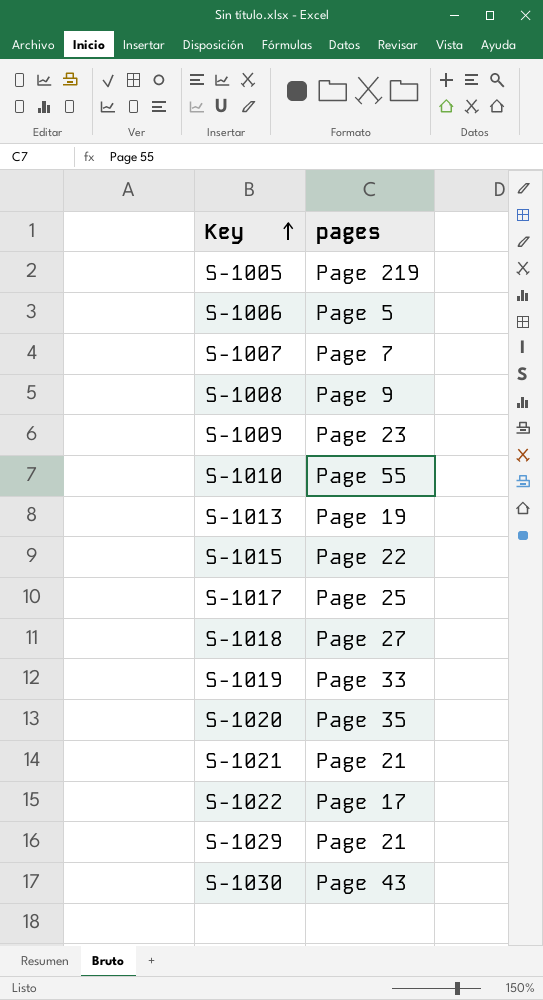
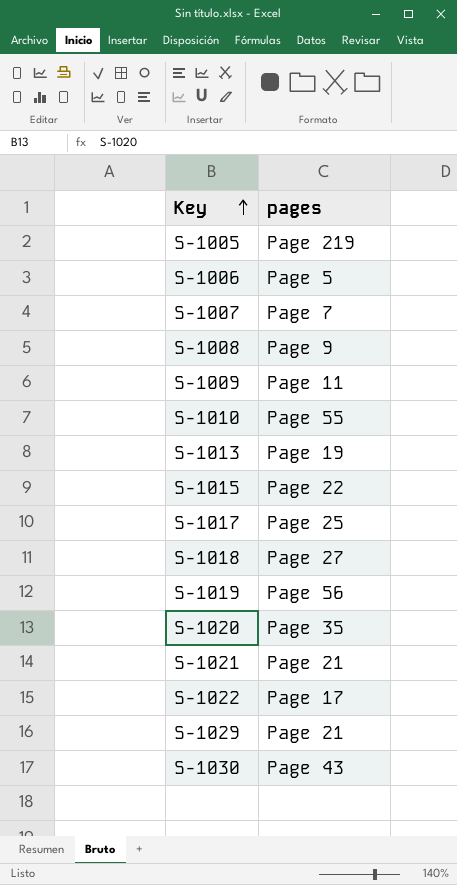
S-1009 | pages: Page 23 -> Page 11
S-1019 | pages: Page 33 -> Page 56

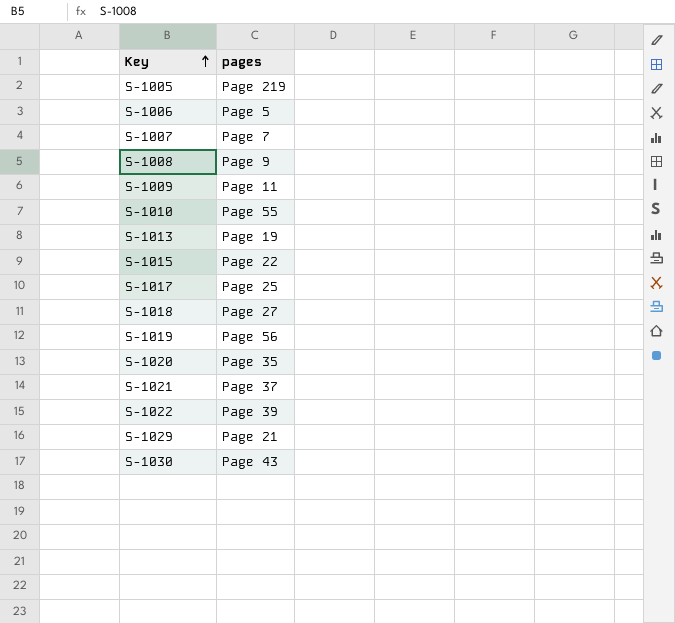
S-1021 | pages: Page 21 -> Page 37
S-1022 | pages: Page 17 -> Page 39

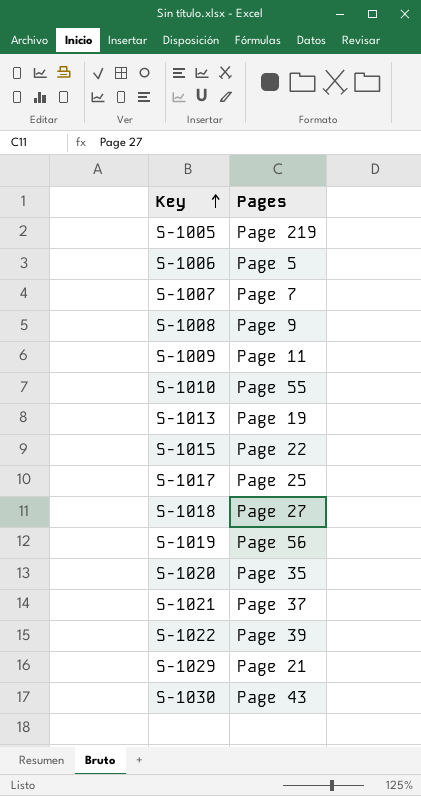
column name: pages -> Pages

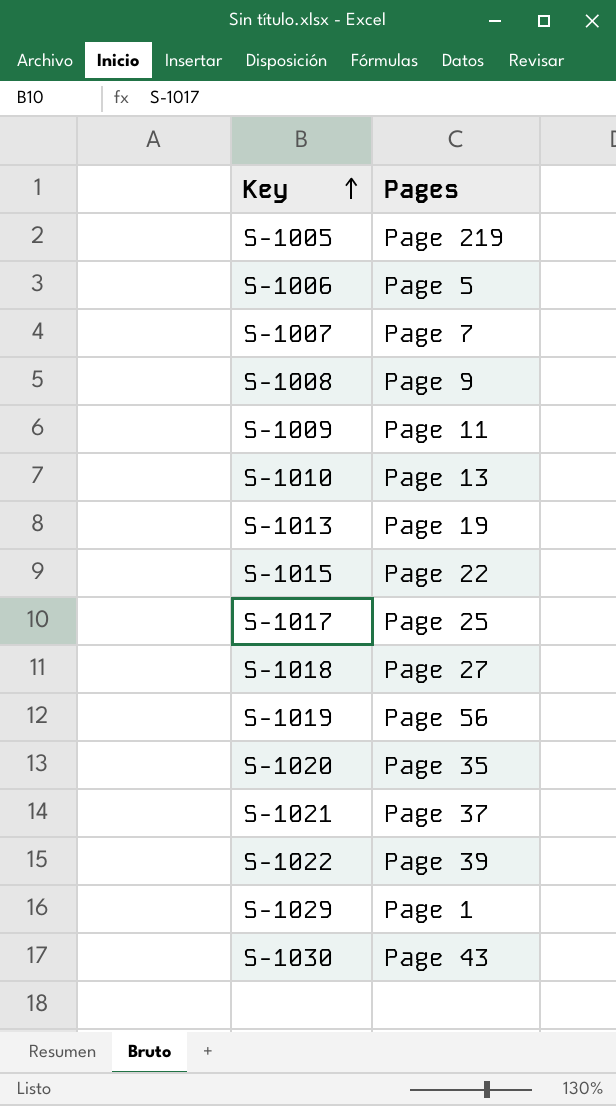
S-1010 | Pages: Page 55 -> Page 13
S-1029 | Pages: Page 21 -> Page 1

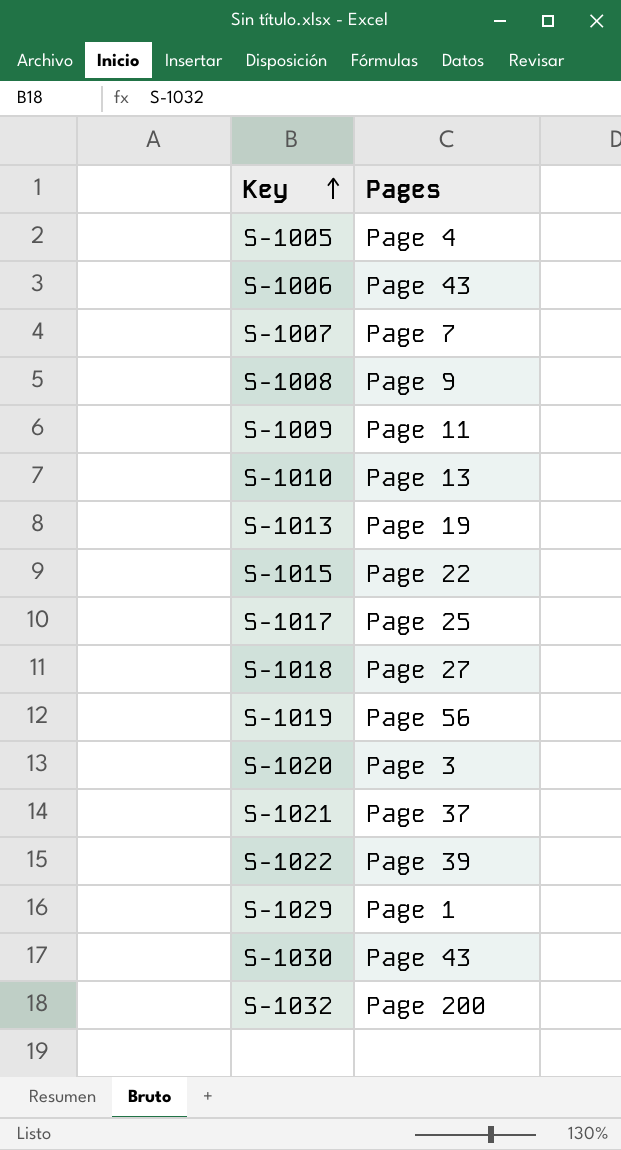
S-1005 | Pages: Page 219 -> Page 4
S-1006 | Pages: Page 5 -> Page 43
S-1020 | Pages: Page 35 -> Page 3
row S-1032: none -> Page 200

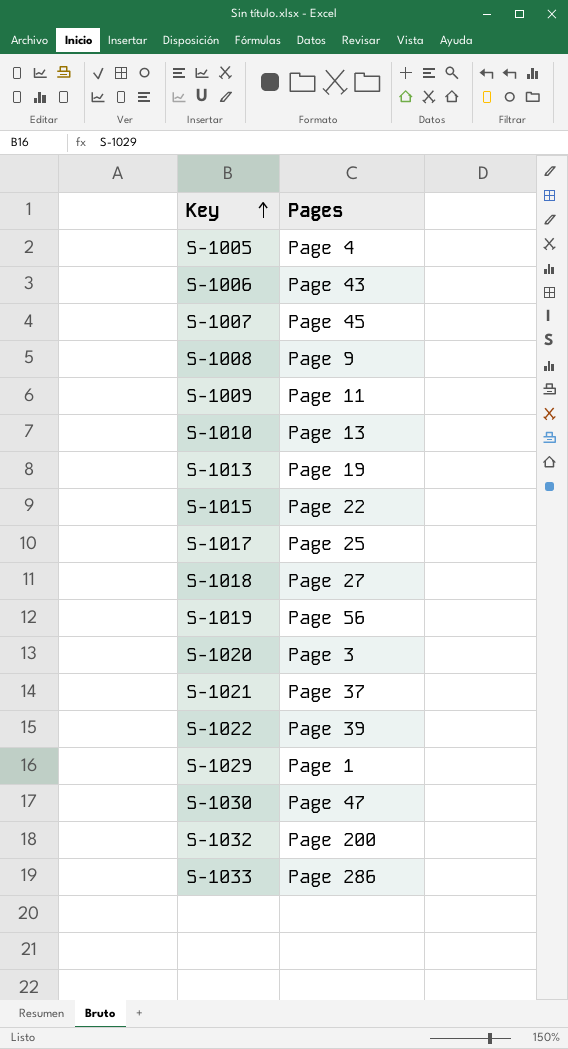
S-1007 | Pages: Page 7 -> Page 45
S-1030 | Pages: Page 43 -> Page 47
row S-1033: none -> Page 286

